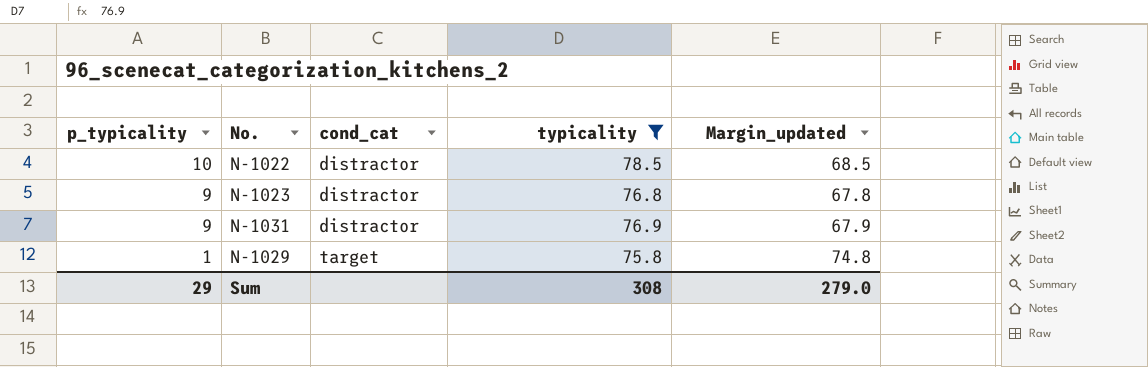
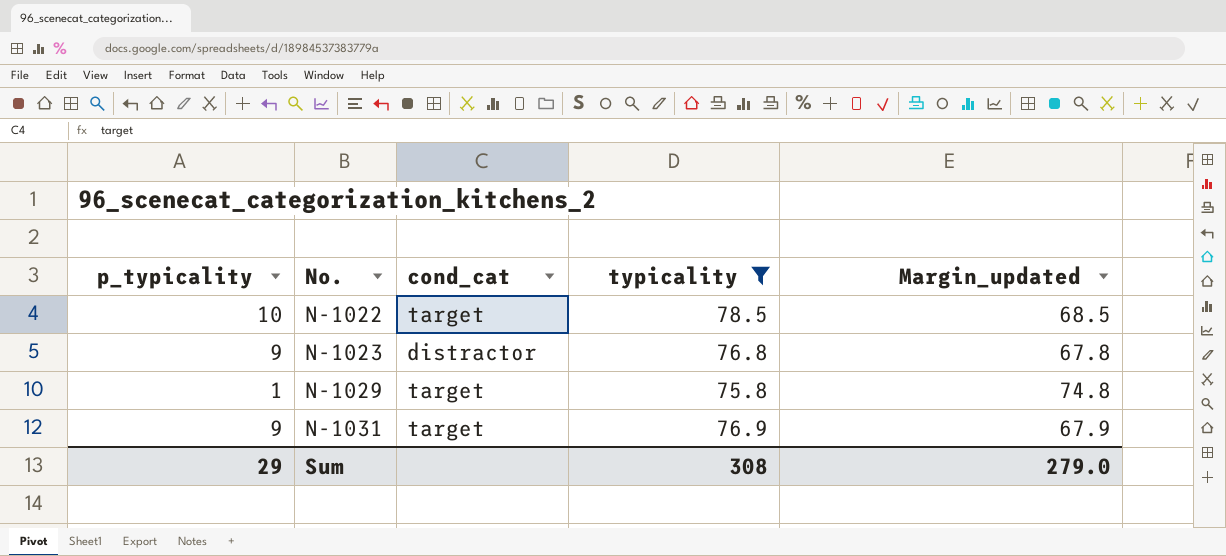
row order: p_typicality descending -> No. ascending
N-1022 | cond_cat: distractor -> target
N-1031 | cond_cat: distractor -> target

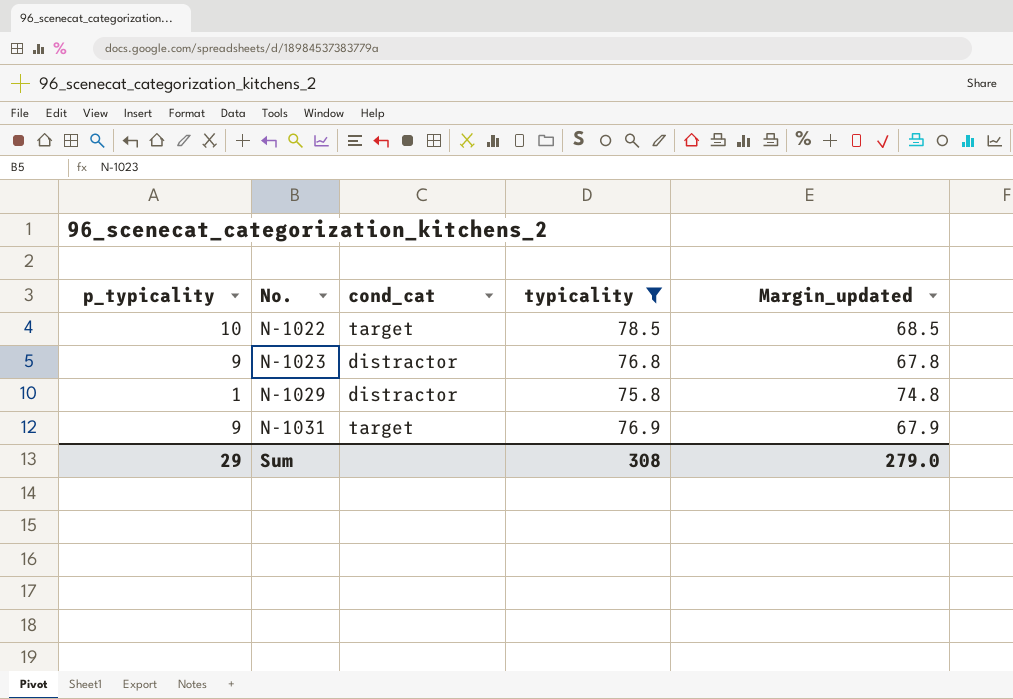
N-1029 | cond_cat: target -> distractor

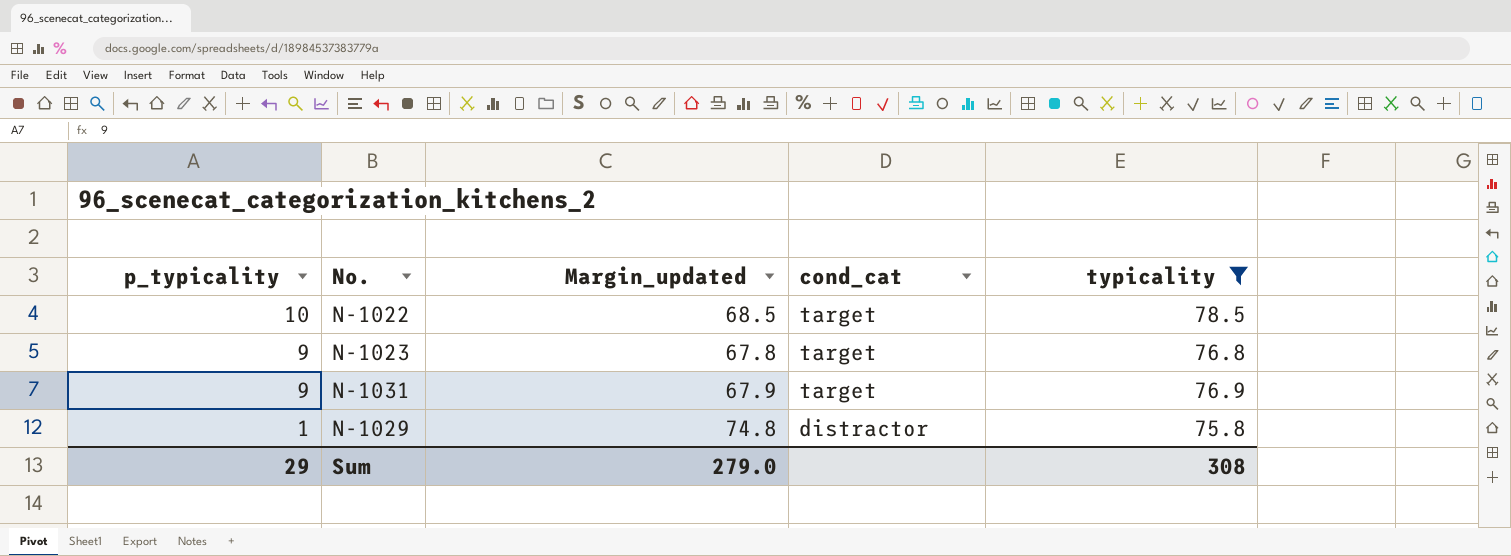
row order: No. ascending -> p_typicality descending
column Margin_updated | position: 5 -> 3
N-1023 | cond_cat: distractor -> target

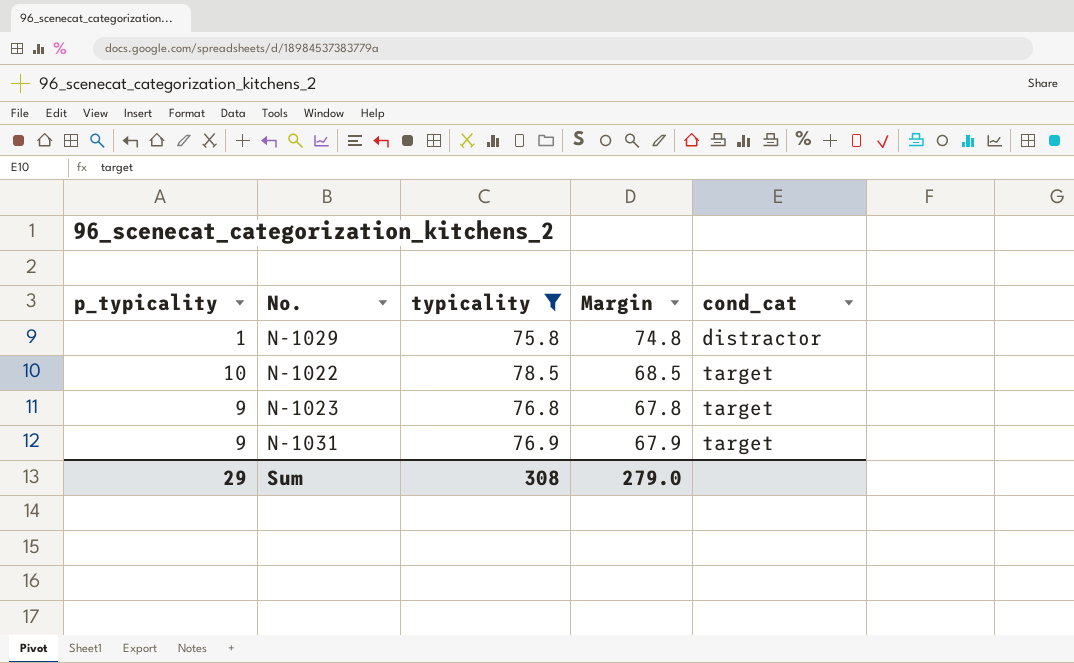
row order: p_typicality descending -> cond_cat ascending
column typicality | position: 5 -> 3
column name: Margin_updated -> Margin

